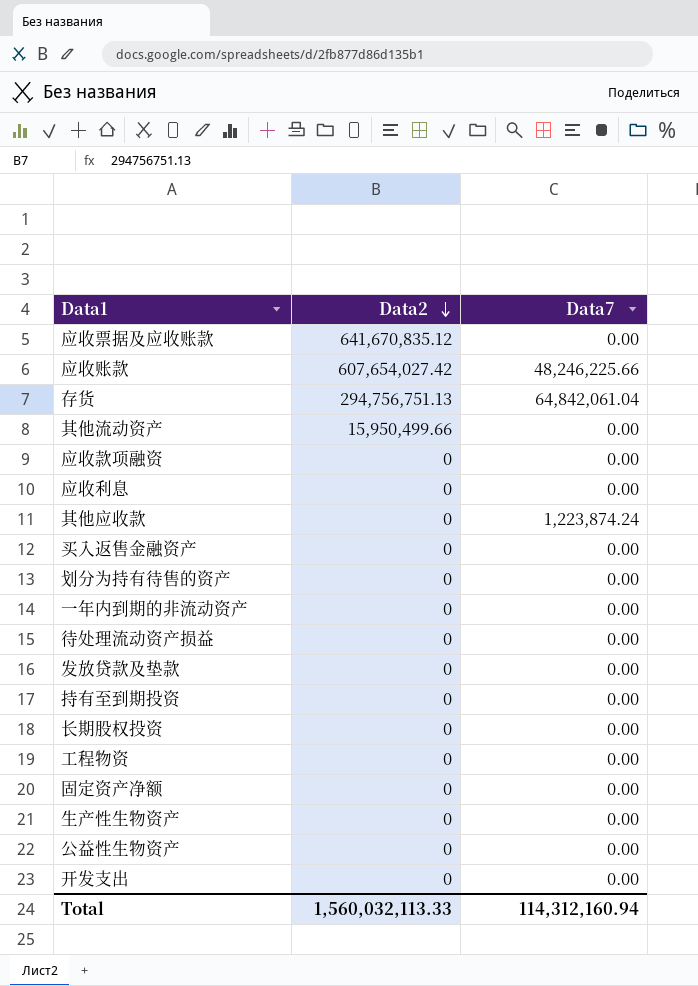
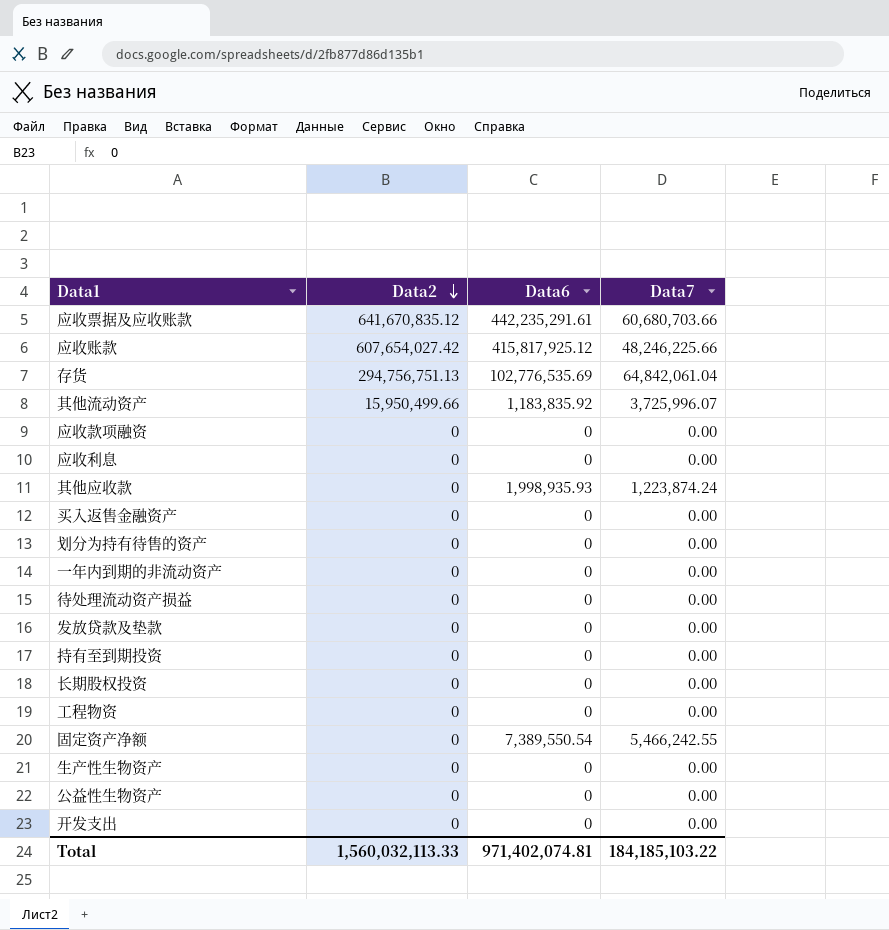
column Data6 | position: none -> 3
应收票据及应收账款 | Data7: 0.00 -> 60,680,703.66
其他流动资产 | Data7: 0.00 -> 3,725,996.07
固定资产净额 | Data7: 0.00 -> 5,466,242.55
Total | Data7: 114,312,160.94 -> 184,185,103.22

